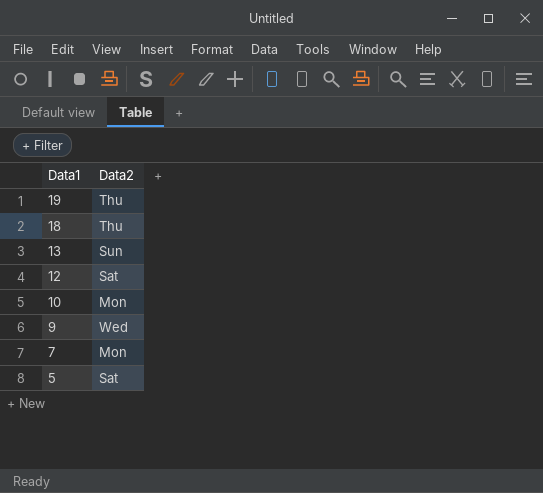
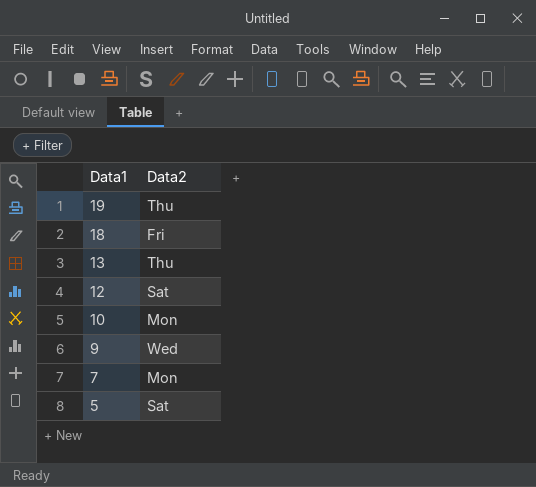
18 | Data2: Thu -> Fri
13 | Data2: Sun -> Thu

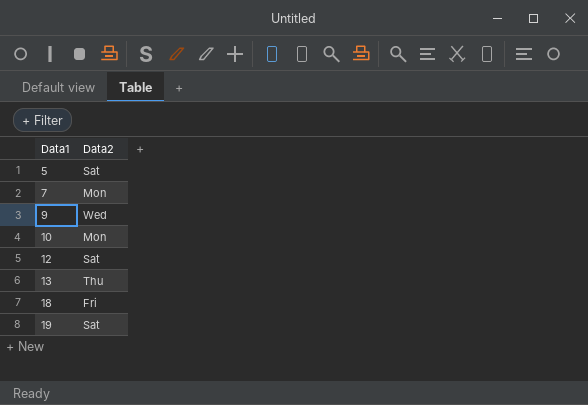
row order: Data1 descending -> Data1 ascending
19 | Data2: Thu -> Sat

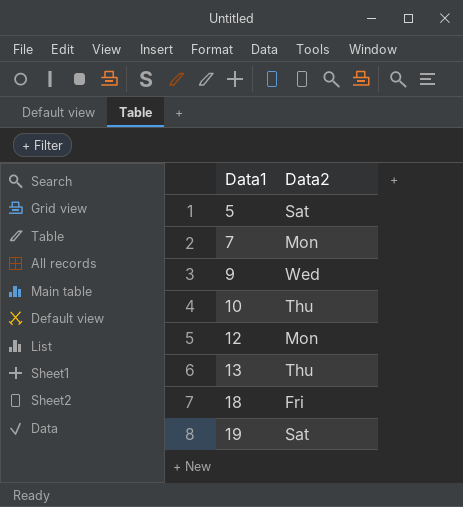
10 | Data2: Mon -> Thu
12 | Data2: Sat -> Mon

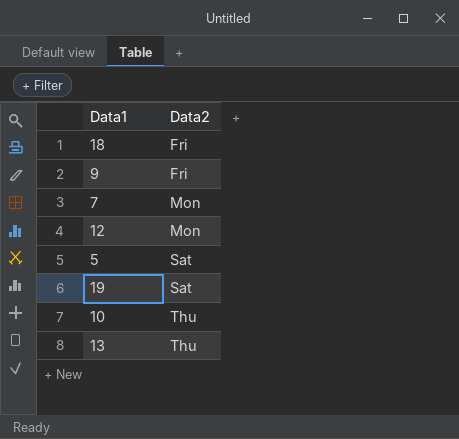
row order: Data1 ascending -> Data2 ascending
9 | Data2: Wed -> Fri

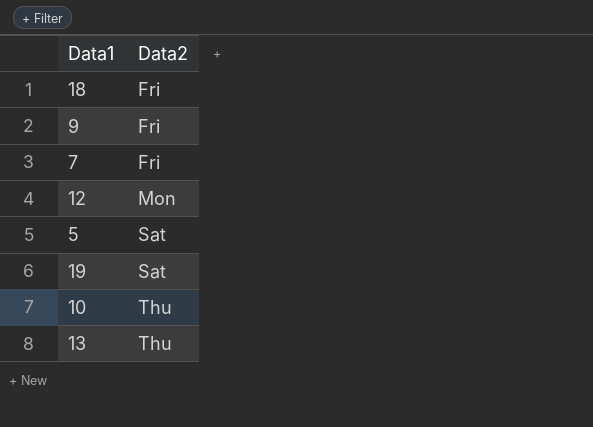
7 | Data2: Mon -> Fri

